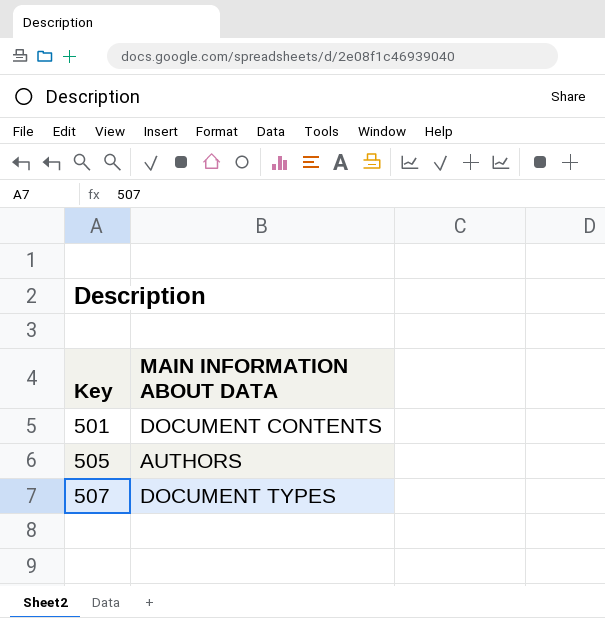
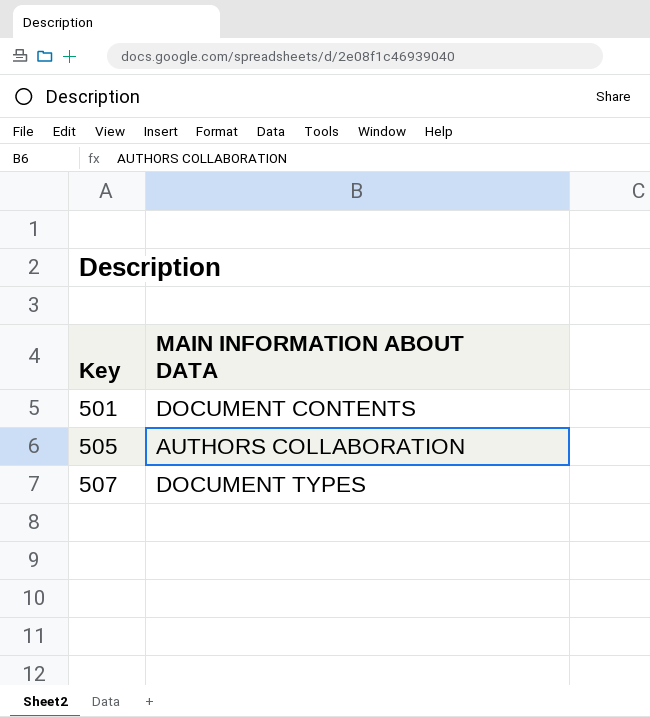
505 | MAIN INFORMATION ABOUT DATA: AUTHORS -> AUTHORS COLLABORATION

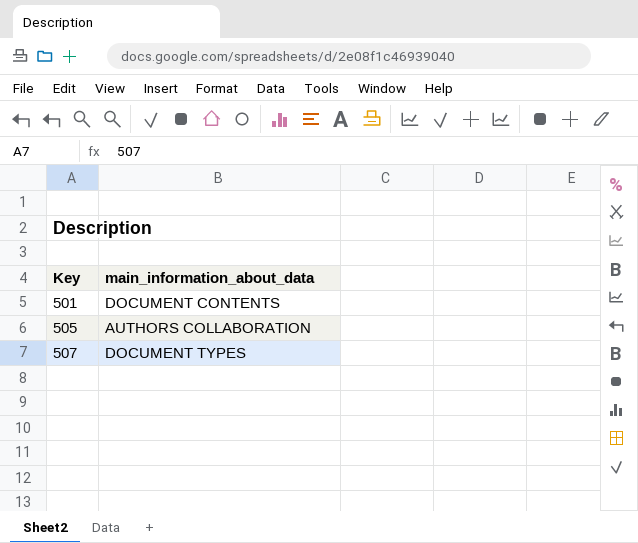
column name: MAIN INFORMATION ABOUT DATA -> main_information_about_data

